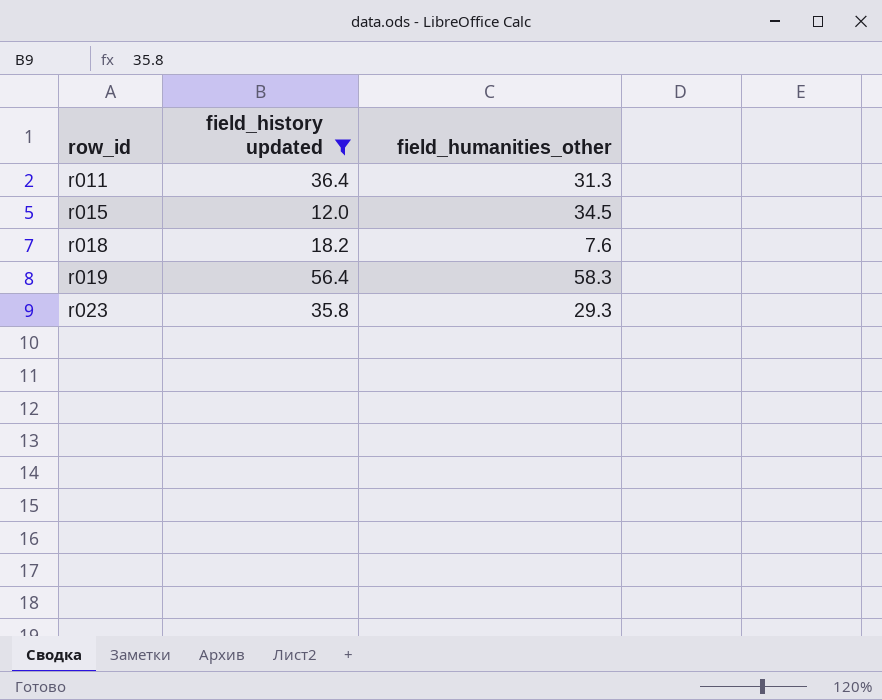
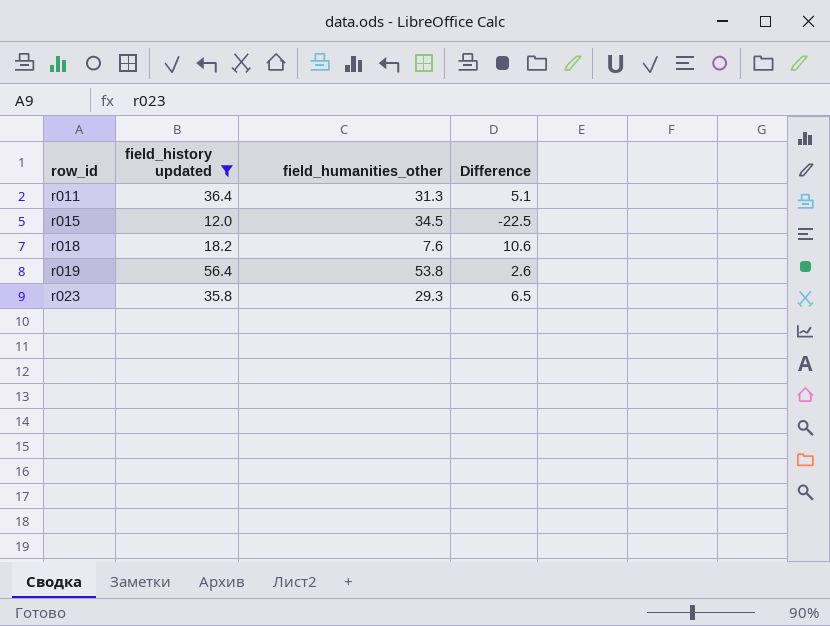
column Difference | formula: none -> [field_history updated] - [field_humanities_other]
r019 | field_humanities_other: 58.3 -> 53.8

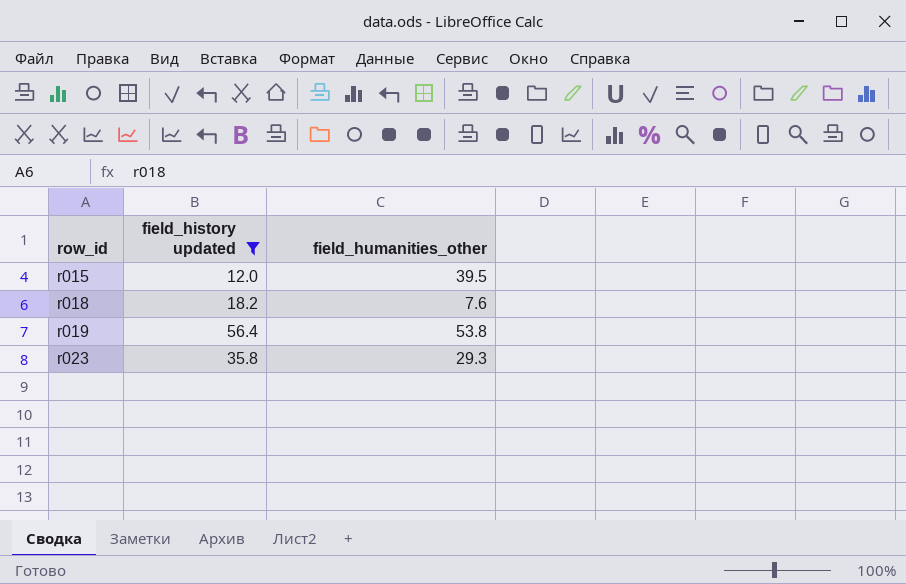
column Difference | formula: [field_history updated] - [field_humanities_other] -> none
row r011: 36.4 | 31.3 | 5.1 -> none
r015 | field_humanities_other: 34.5 -> 39.5

